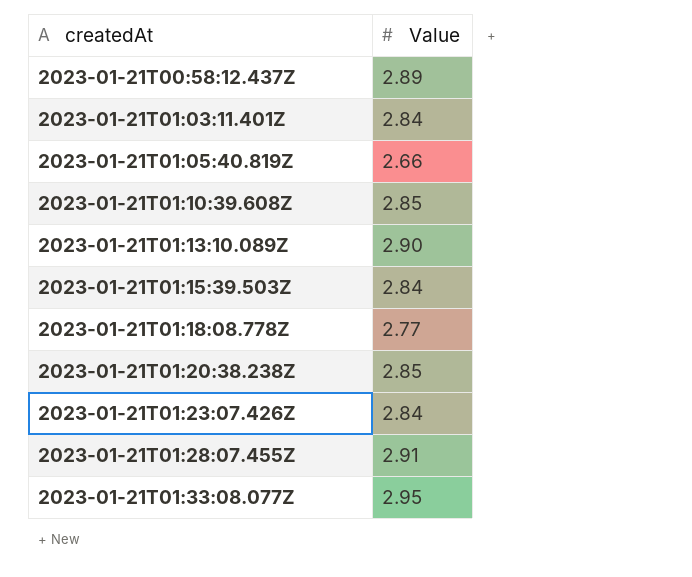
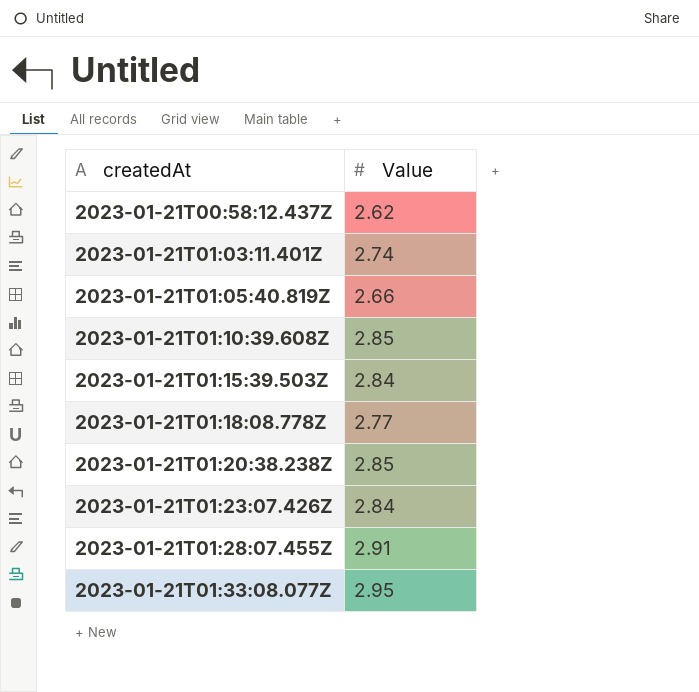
row 2023-01-21T01:13:10.089Z: 2.90 -> none
2023-01-21T00:58:12.437Z | Value: 2.89 -> 2.62
2023-01-21T01:03:11.401Z | Value: 2.84 -> 2.74

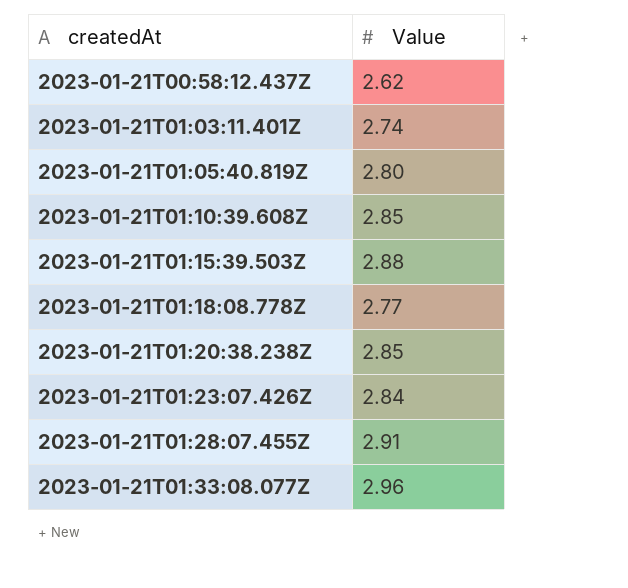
2023-01-21T01:05:40.819Z | Value: 2.66 -> 2.80
2023-01-21T01:15:39.503Z | Value: 2.84 -> 2.88
2023-01-21T01:33:08.077Z | Value: 2.95 -> 2.96

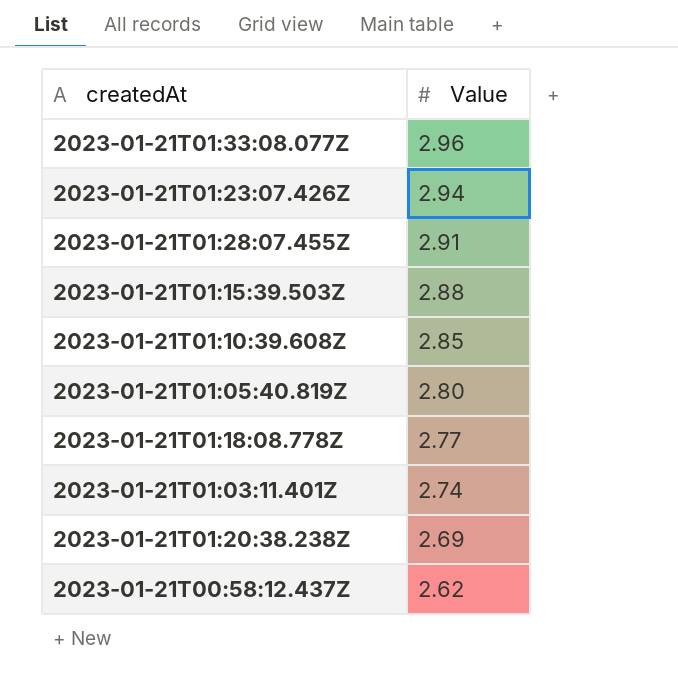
row order: createdAt ascending -> Value descending
2023-01-21T01:23:07.426Z | Value: 2.84 -> 2.94
2023-01-21T01:20:38.238Z | Value: 2.85 -> 2.69

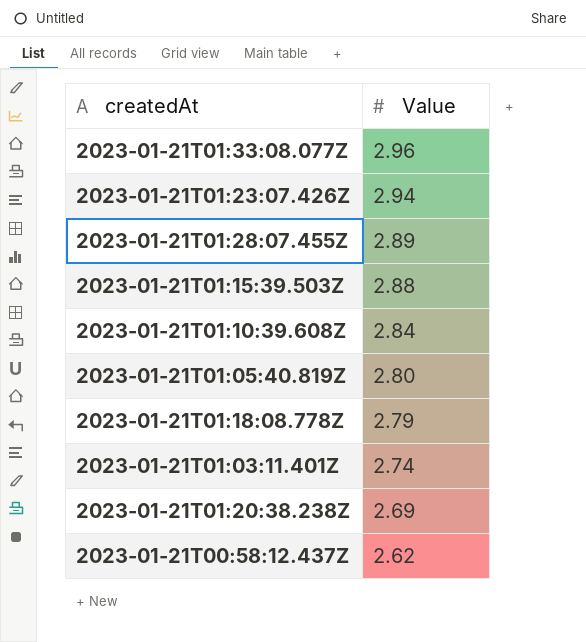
2023-01-21T01:28:07.455Z | Value: 2.91 -> 2.89
2023-01-21T01:10:39.608Z | Value: 2.85 -> 2.84
2023-01-21T01:18:08.778Z | Value: 2.77 -> 2.79

